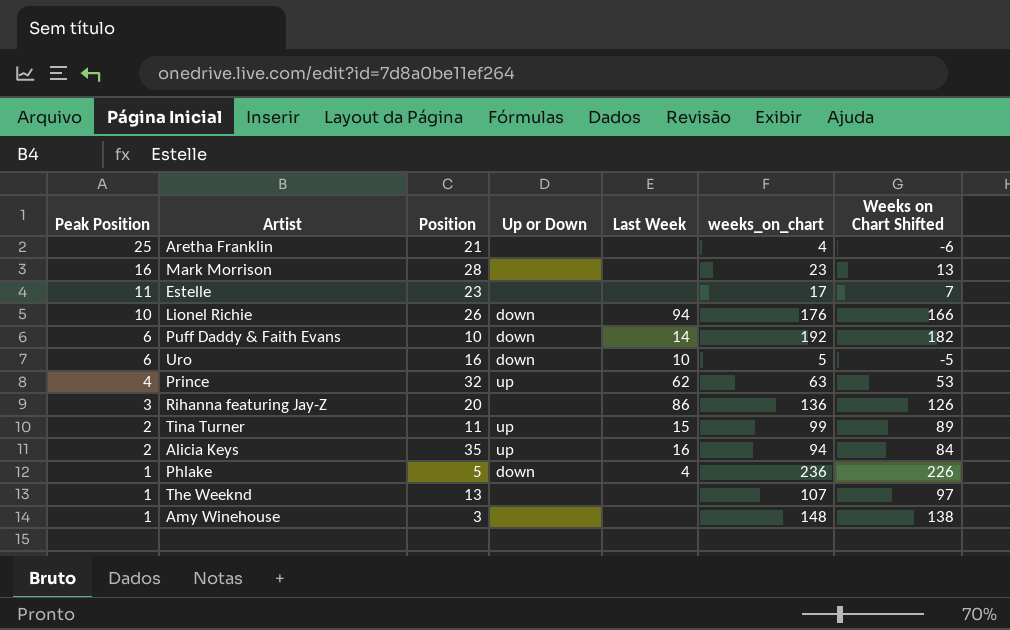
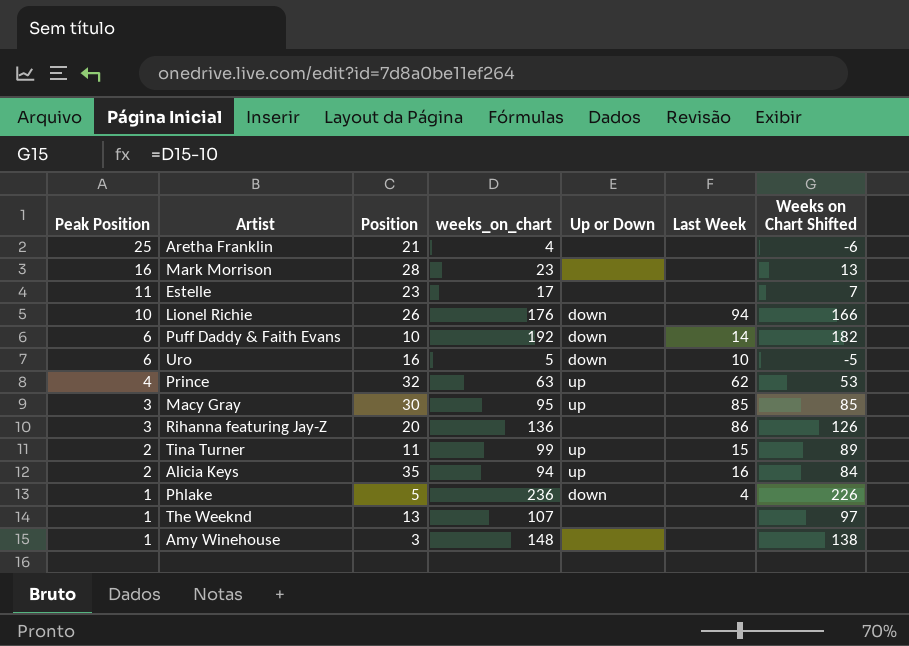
column weeks_on_chart | position: 6 -> 4
row Macy Gray: none -> 3 | 30 | 95 | up | 85 | 85

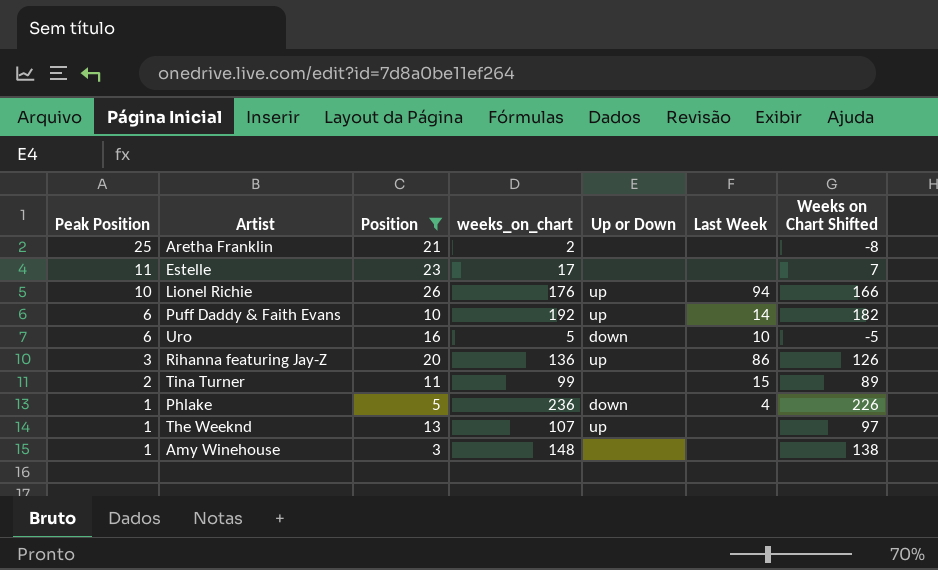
filter: none -> Position <= 26
Aretha Franklin | weeks_on_chart: 4 -> 2
Aretha Franklin | Weeks on Chart Shifted: -6 -> -8
Lionel Richie | Up or Down: down -> up
Puff Daddy & Faith Evans | Up or Down: down -> up
Rihanna featuring Jay-Z | Up or Down: none -> up
Tina Turner | Up or Down: up -> none
The Weeknd | Up or Down: none -> up

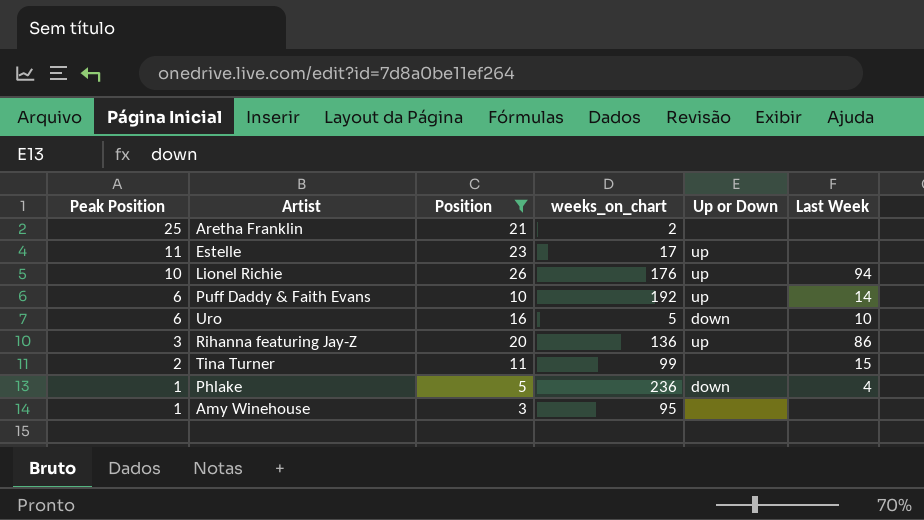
column Weeks on Chart Shifted | formula: [weeks_on_chart] - 10 -> none
row The Weeknd: 1 | 13 | 107 | up | none | 97 -> none
Estelle | Up or Down: none -> up
Amy Winehouse | weeks_on_chart: 148 -> 95

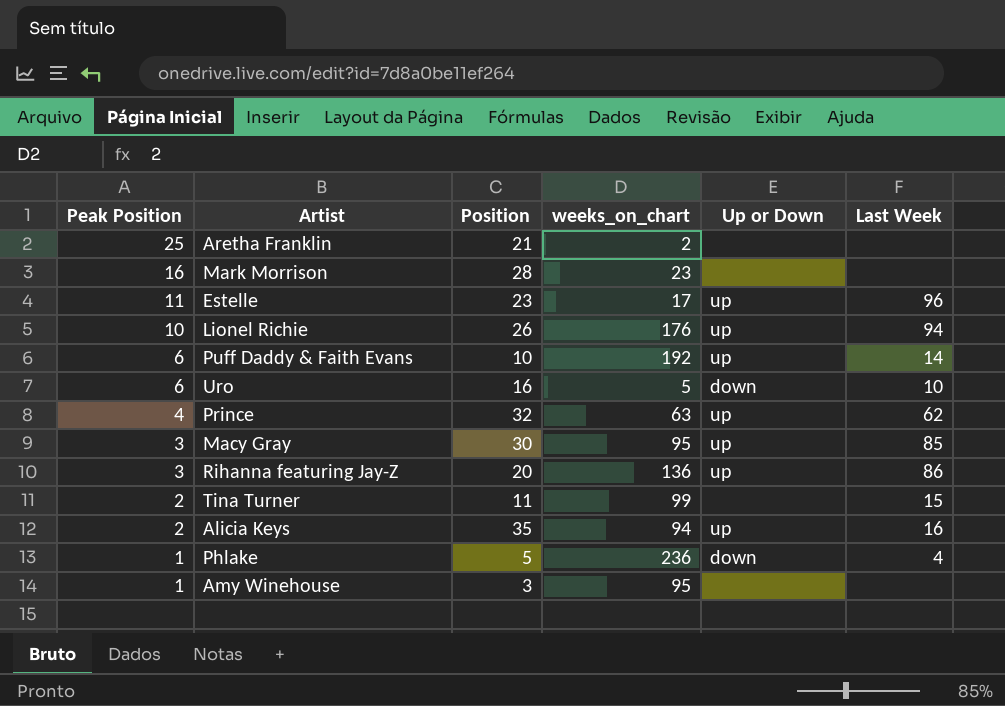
filter: Position <= 26 -> none
Estelle | Last Week: none -> 96

